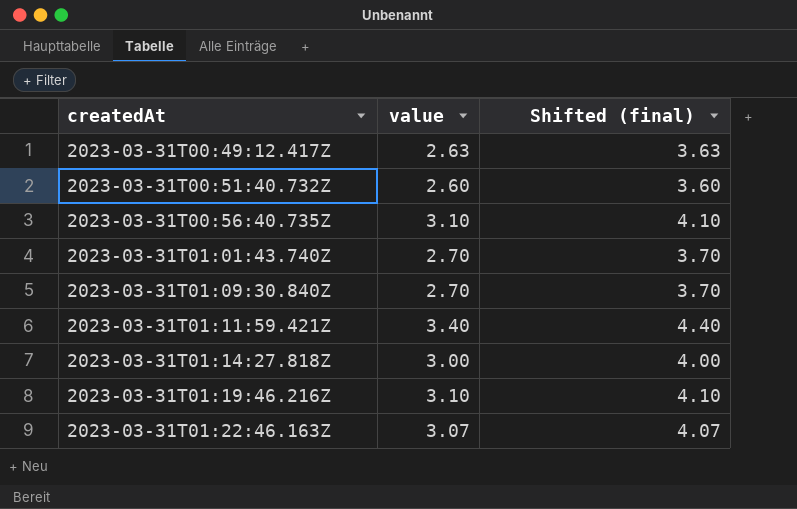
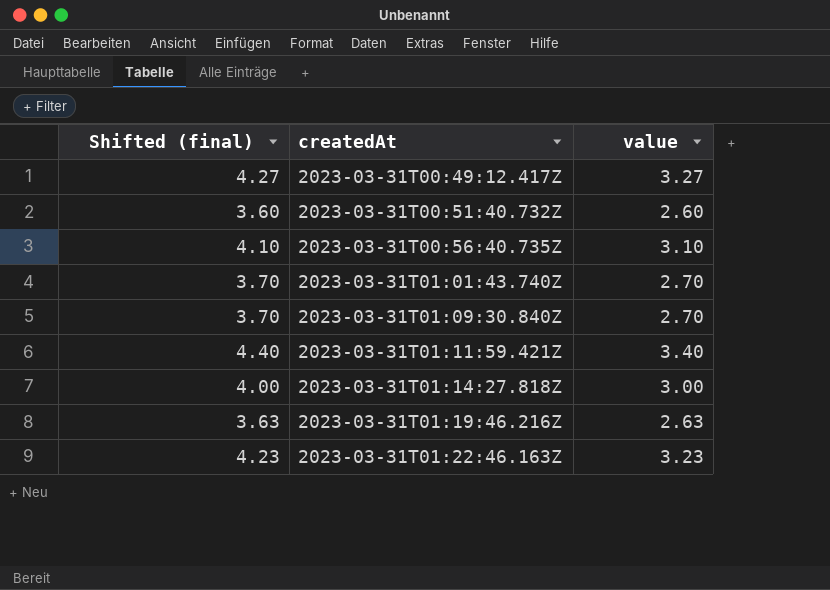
column Shifted (final) | position: 3 -> 1
2023-03-31T00:49:12.417Z | Shifted (final): 3.63 -> 4.27
2023-03-31T00:49:12.417Z | value: 2.63 -> 3.27
2023-03-31T01:19:46.216Z | Shifted (final): 4.10 -> 3.63
2023-03-31T01:19:46.216Z | value: 3.10 -> 2.63
2023-03-31T01:22:46.163Z | Shifted (final): 4.07 -> 4.23
2023-03-31T01:22:46.163Z | value: 3.07 -> 3.23

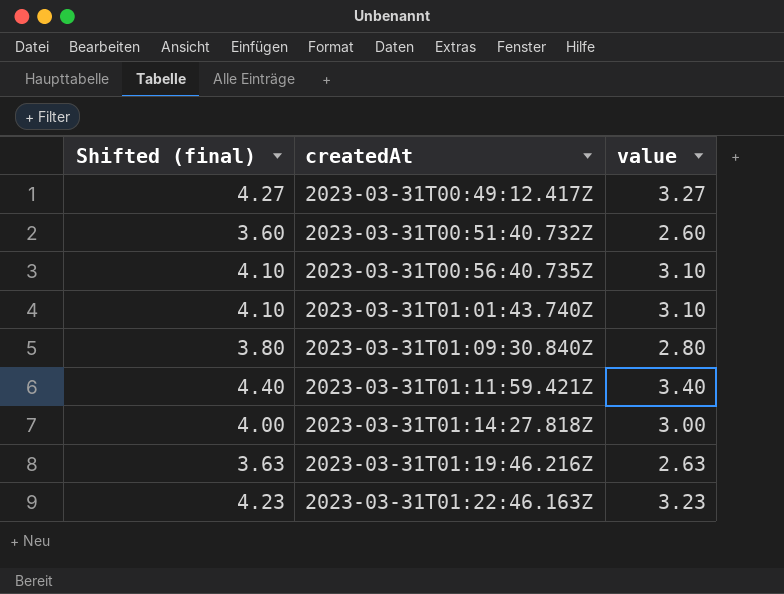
2023-03-31T01:01:43.740Z | Shifted (final): 3.70 -> 4.10
2023-03-31T01:01:43.740Z | value: 2.70 -> 3.10
2023-03-31T01:09:30.840Z | Shifted (final): 3.70 -> 3.80
2023-03-31T01:09:30.840Z | value: 2.70 -> 2.80

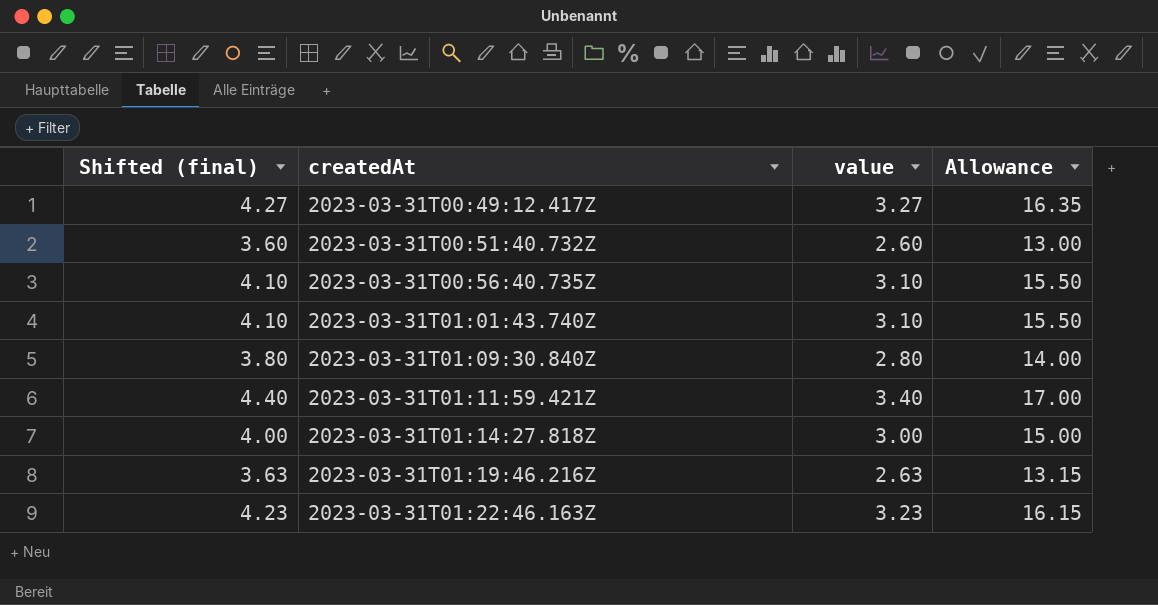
column Allowance | formula: none -> [value] * 5

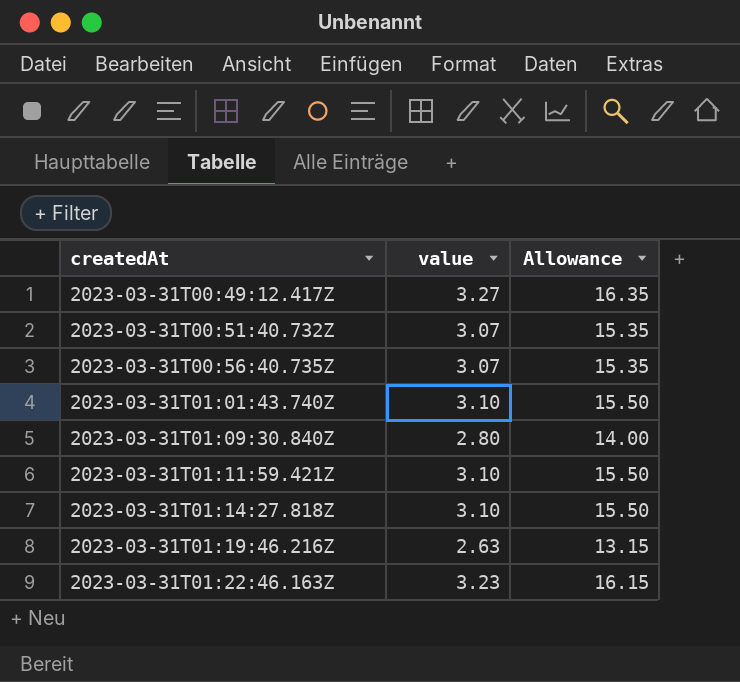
column Shifted (final) | formula: [value] + 1 -> none
2023-03-31T00:51:40.732Z | value: 2.60 -> 3.07
2023-03-31T00:51:40.732Z | Allowance: 13.00 -> 15.35
2023-03-31T00:56:40.735Z | value: 3.10 -> 3.07
2023-03-31T00:56:40.735Z | Allowance: 15.50 -> 15.35
2023-03-31T01:11:59.421Z | value: 3.40 -> 3.10
2023-03-31T01:11:59.421Z | Allowance: 17.00 -> 15.50
2023-03-31T01:14:27.818Z | value: 3.00 -> 3.10
2023-03-31T01:14:27.818Z | Allowance: 15.00 -> 15.50

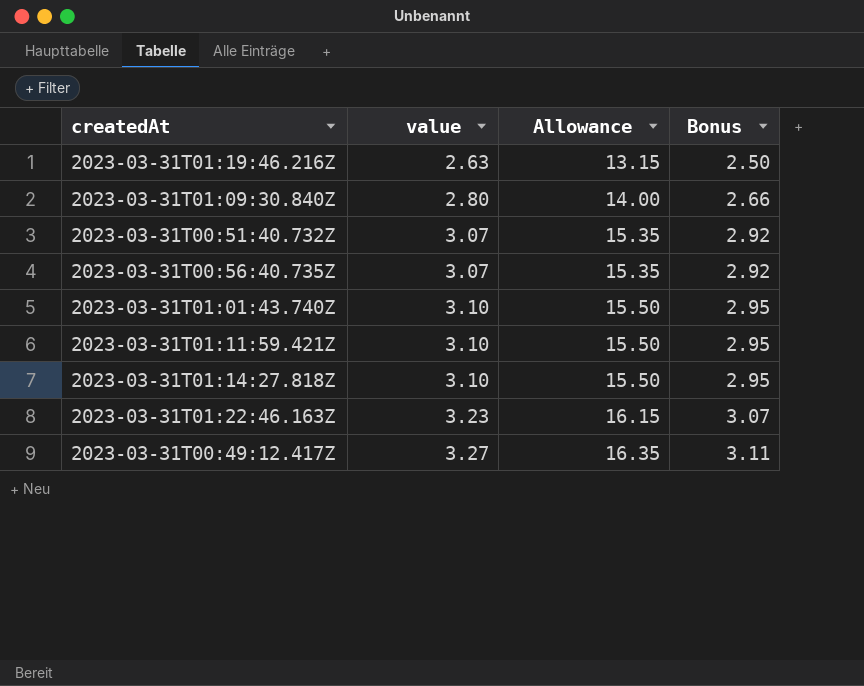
row order: createdAt ascending -> value ascending
column Bonus | formula: none -> [value] * 0.95

